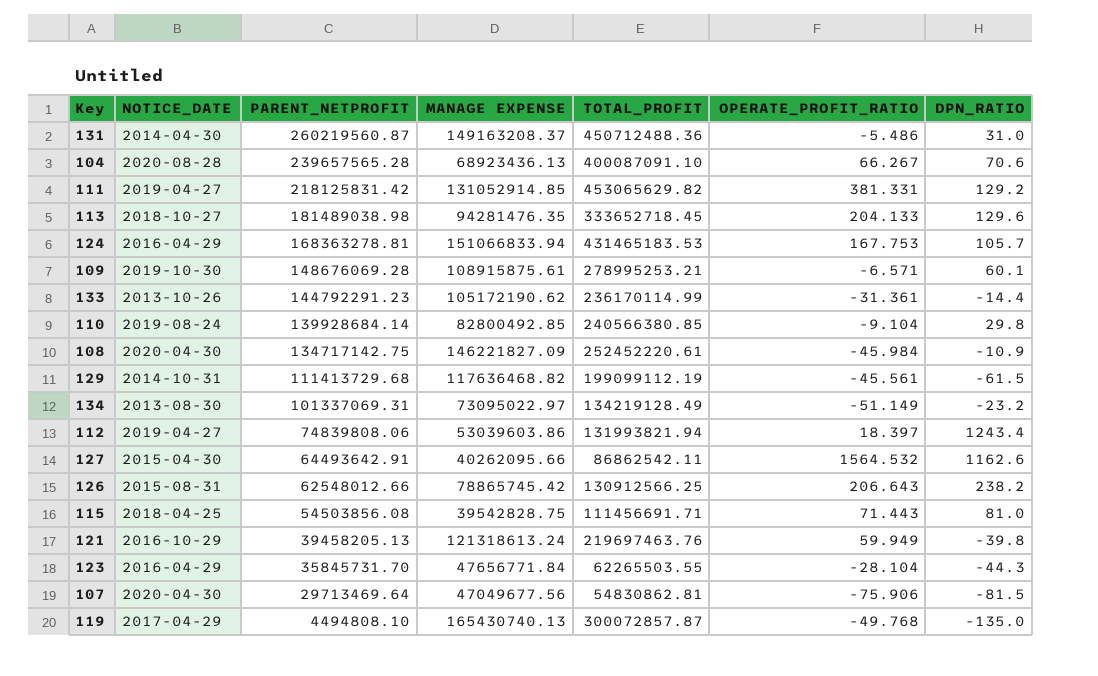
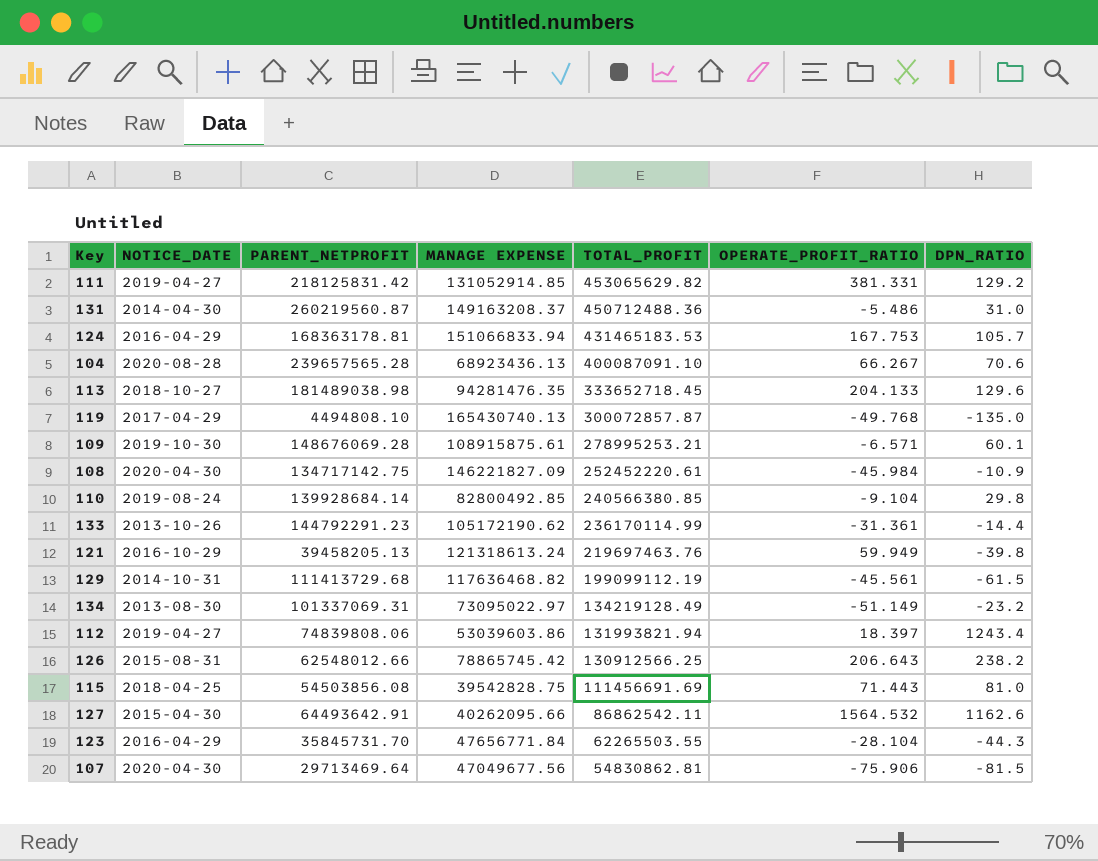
row order: PARENT_NETPROFIT descending -> TOTAL_PROFIT descending
124 | PARENT_NETPROFIT: 168363278.81 -> 168363178.81
115 | TOTAL_PROFIT: 111456691.71 -> 111456691.69

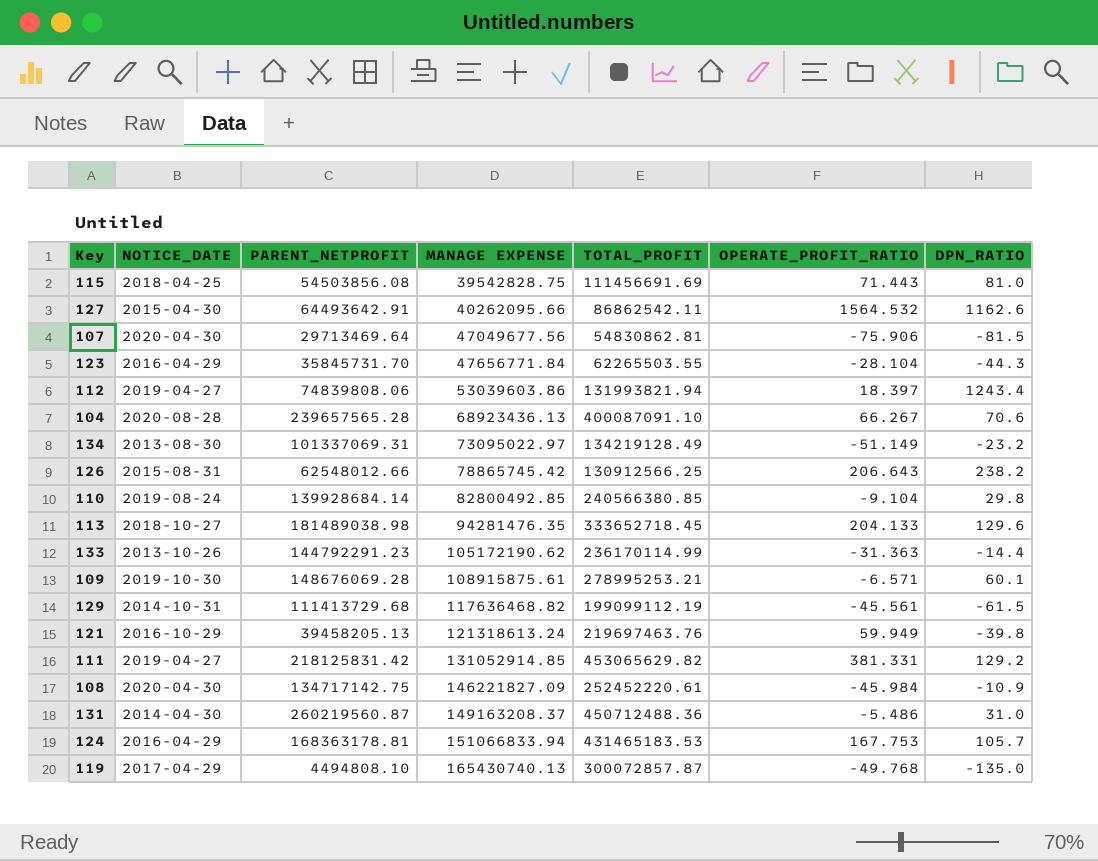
row order: TOTAL_PROFIT descending -> MANAGE EXPENSE ascending
133 | OPERATE_PROFIT_RATIO: -31.361 -> -31.363

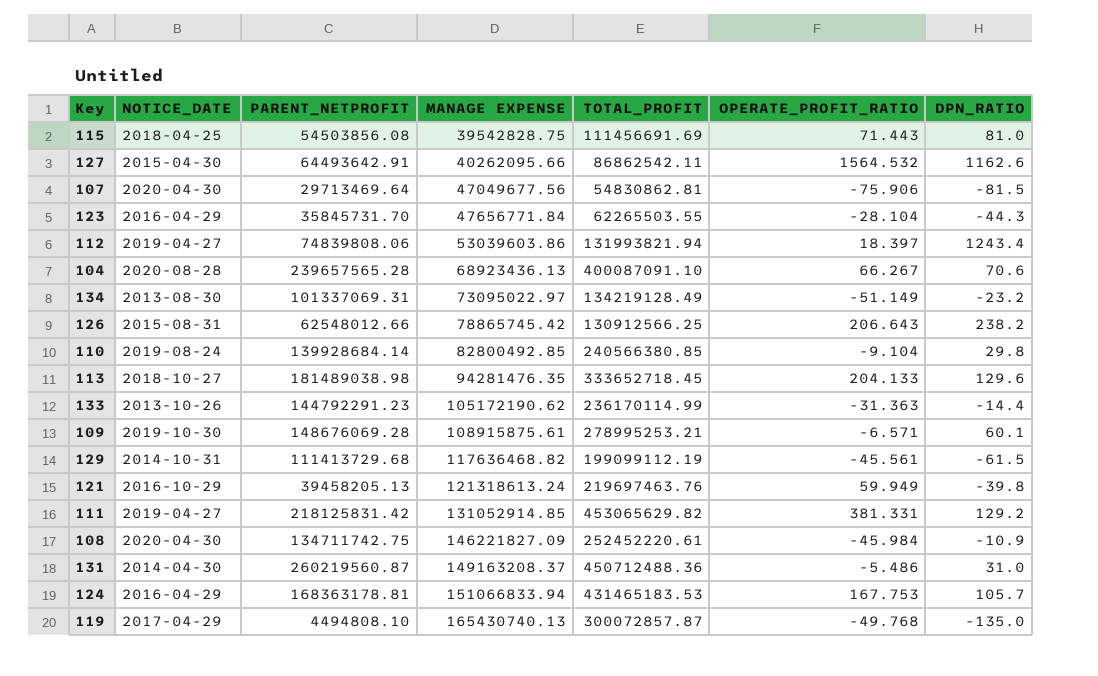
108 | PARENT_NETPROFIT: 134717142.75 -> 134711742.75

